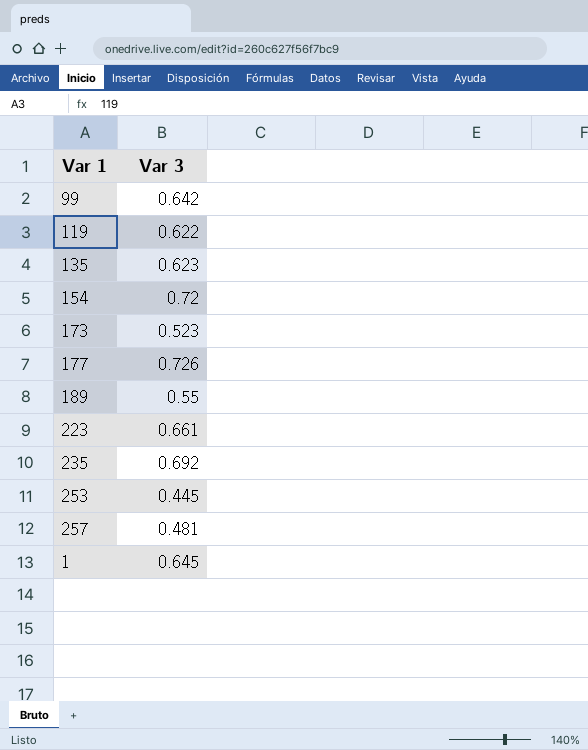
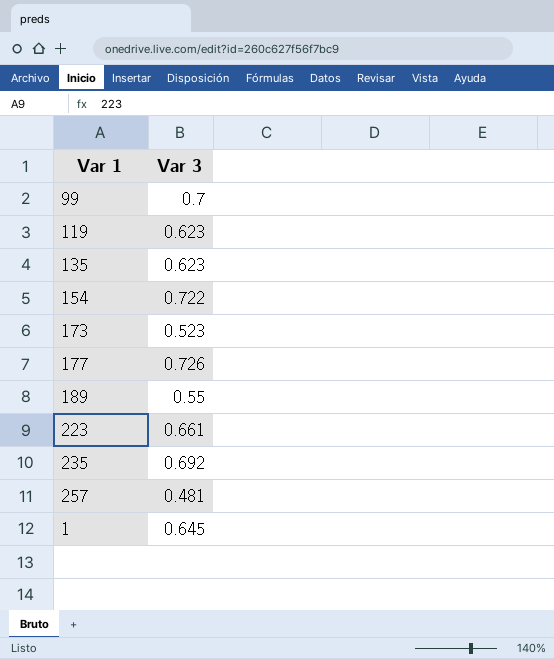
row 253: 0.445 -> none
99 | Var 3: 0.642 -> 0.7
119 | Var 3: 0.622 -> 0.623
154 | Var 3: 0.72 -> 0.722

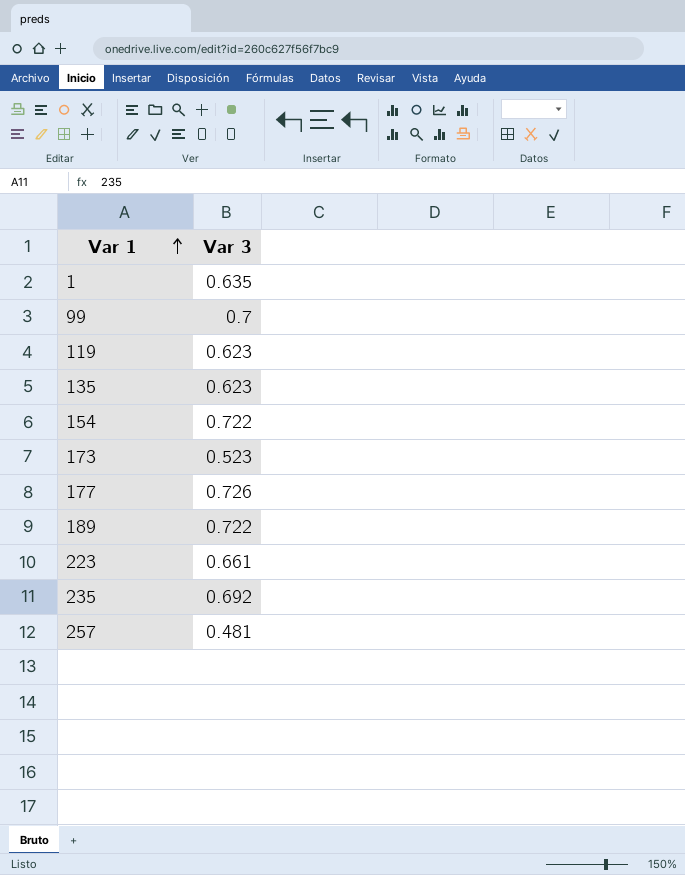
row order: none -> Var 1 ascending
1 | Var 3: 0.645 -> 0.635
189 | Var 3: 0.55 -> 0.722

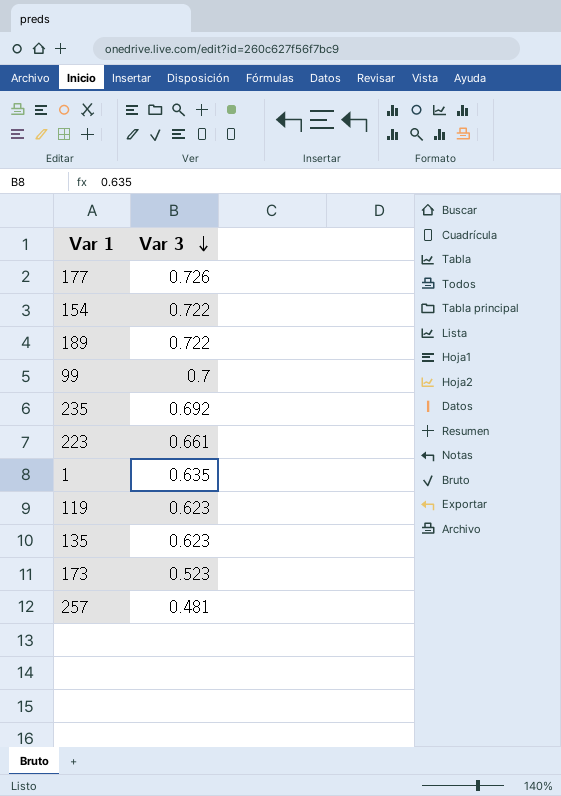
row order: Var 1 ascending -> Var 3 descending

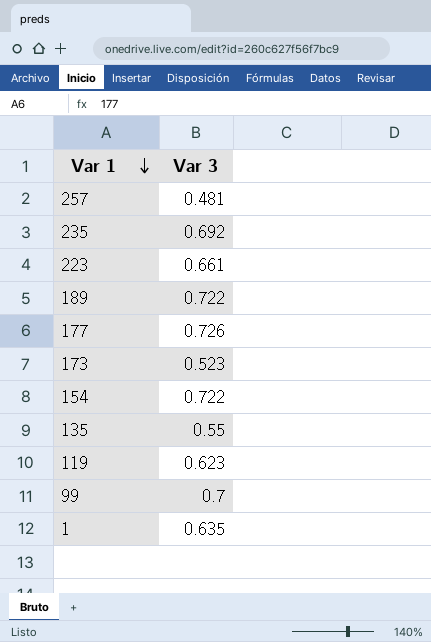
row order: Var 3 descending -> Var 1 descending
135 | Var 3: 0.623 -> 0.55

